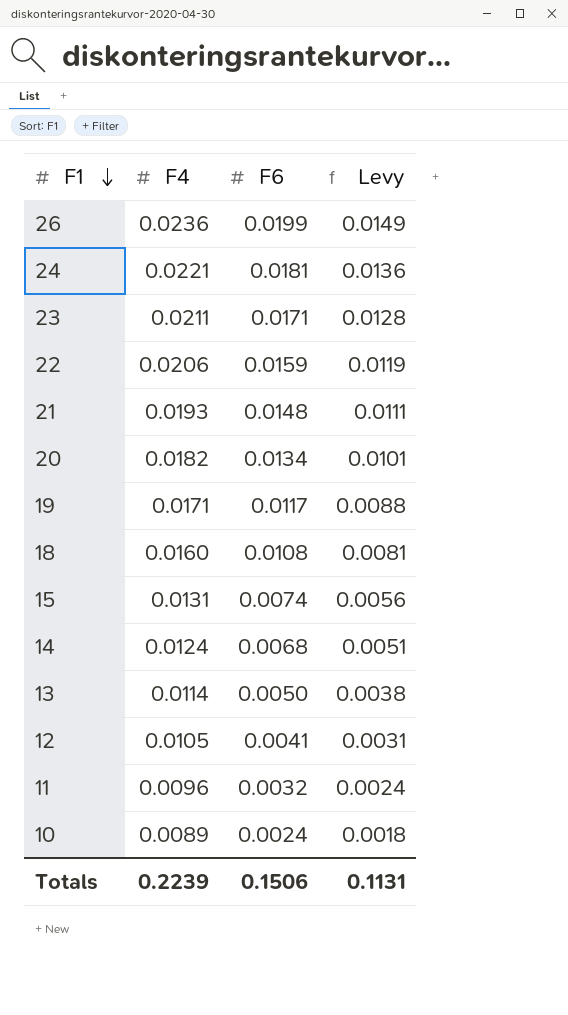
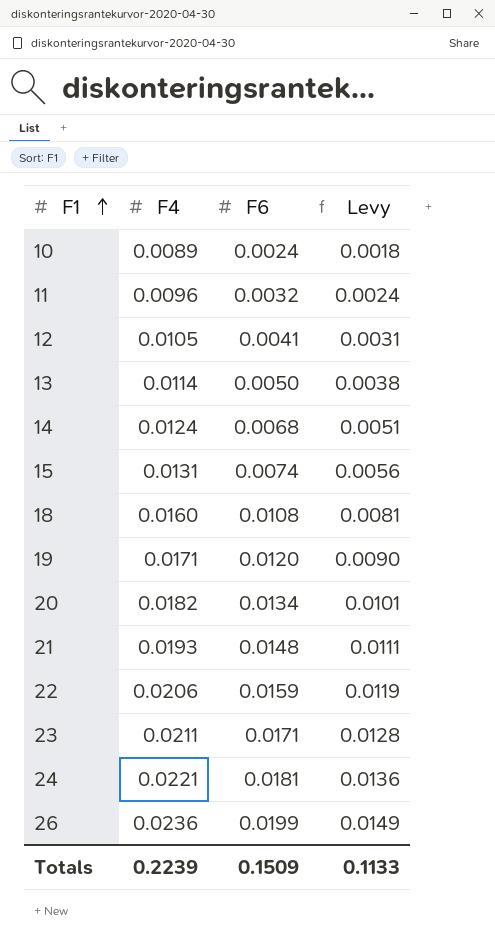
row order: F1 descending -> F1 ascending
19 | F6: 0.0117 -> 0.0120
19 | Levy: 0.0088 -> 0.0090
Totals | F6: 0.1506 -> 0.1509
Totals | Levy: 0.1131 -> 0.1133

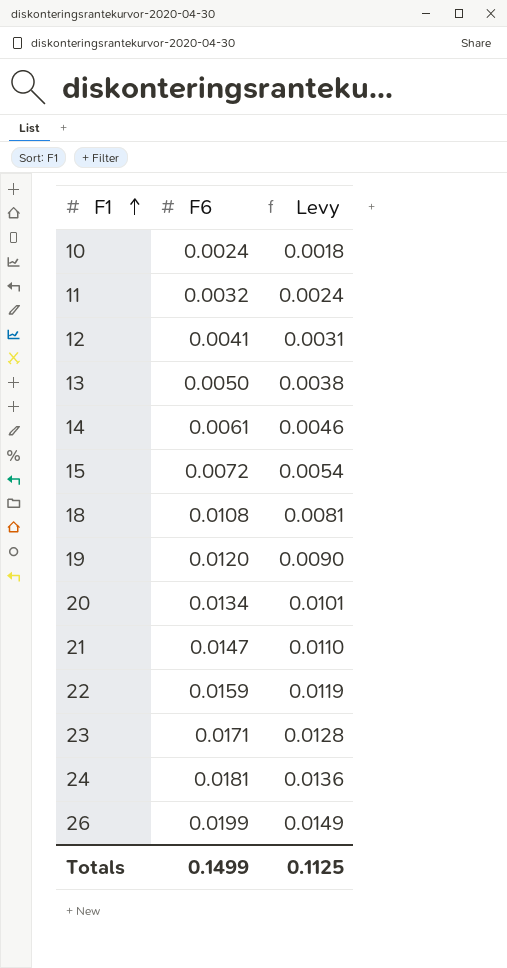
column F4 | position: 2 -> none
14 | F6: 0.0068 -> 0.0061
14 | Levy: 0.0051 -> 0.0046
15 | F6: 0.0074 -> 0.0072
15 | Levy: 0.0056 -> 0.0054
21 | F6: 0.0148 -> 0.0147
21 | Levy: 0.0111 -> 0.0110
Totals | F6: 0.1509 -> 0.1499
Totals | Levy: 0.1133 -> 0.1125

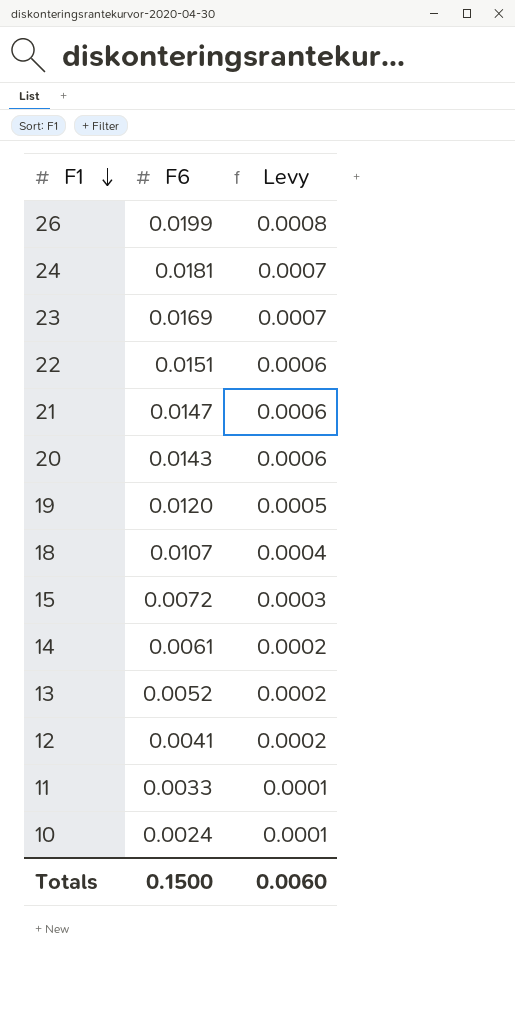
row order: F1 ascending -> F1 descending
column Levy | formula: [F6] * 0.75 -> [F6] * 0.04
23 | F6: 0.0171 -> 0.0169
22 | F6: 0.0159 -> 0.0151
20 | F6: 0.0134 -> 0.0143
18 | F6: 0.0108 -> 0.0107
13 | F6: 0.0050 -> 0.0052
11 | F6: 0.0032 -> 0.0033
Totals | F6: 0.1499 -> 0.1500
Totals | Levy: 0.1125 -> 0.0060

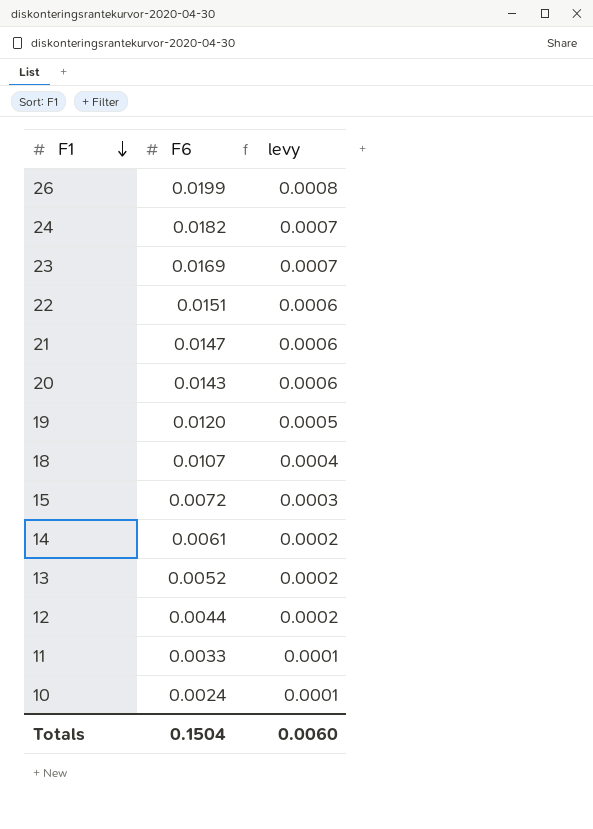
column name: Levy -> levy
24 | F6: 0.0181 -> 0.0182
12 | F6: 0.0041 -> 0.0044
Totals | F6: 0.1500 -> 0.1504

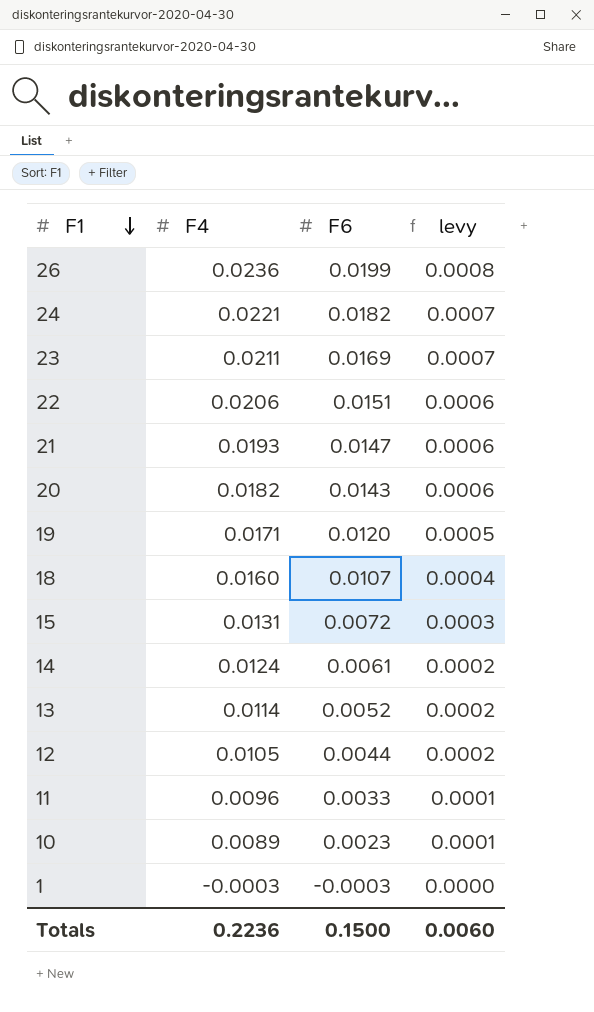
column F4 | position: none -> 2
10 | F6: 0.0024 -> 0.0023
row 1: none -> -0.0003 | -0.0003 | 0.0000
Totals | F6: 0.1504 -> 0.1500

